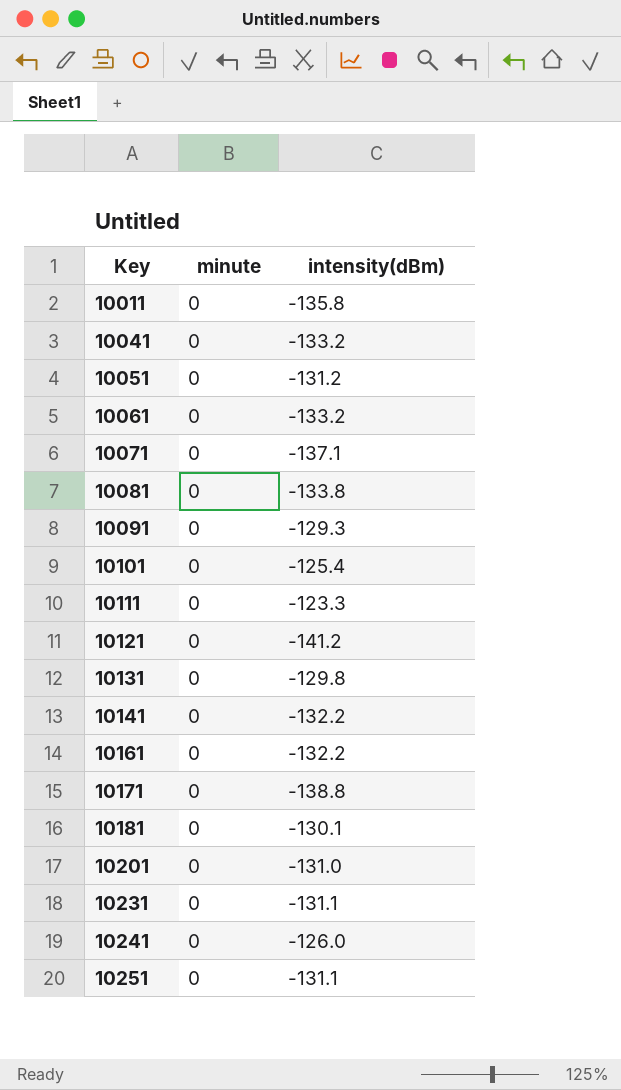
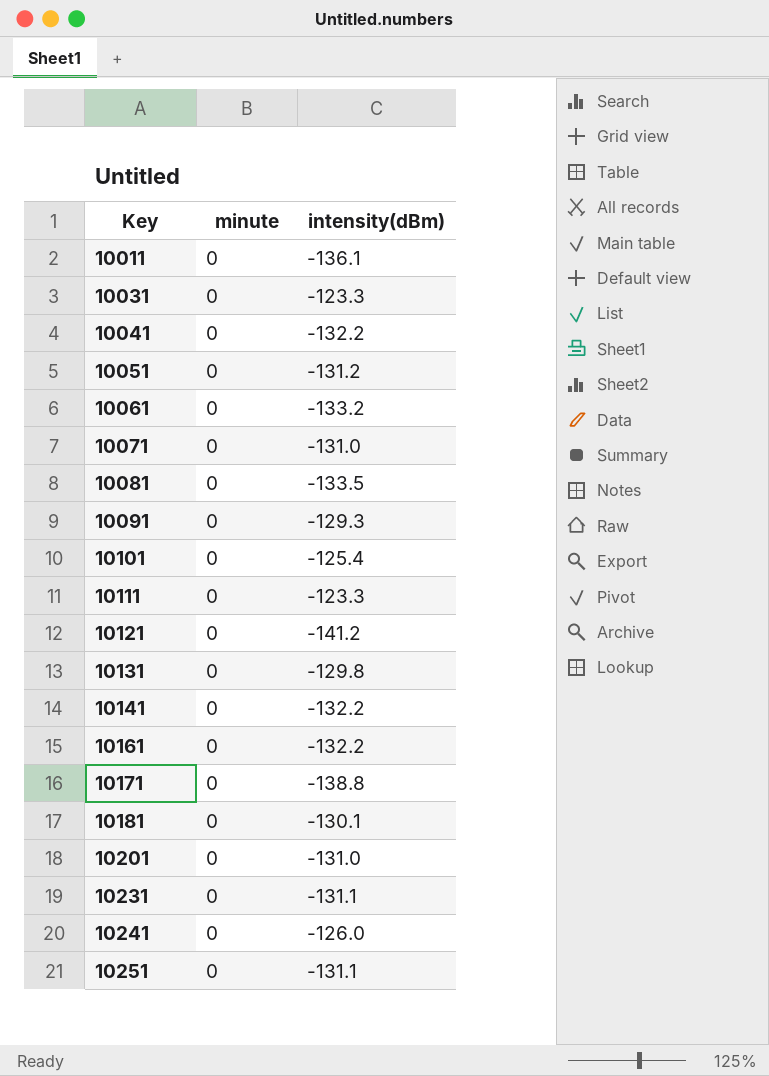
10011 | intensity(dBm): -135.8 -> -136.1
row 10031: none -> 0 | -123.3
10041 | intensity(dBm): -133.2 -> -132.2
10071 | intensity(dBm): -137.1 -> -131.0
10081 | intensity(dBm): -133.8 -> -133.5

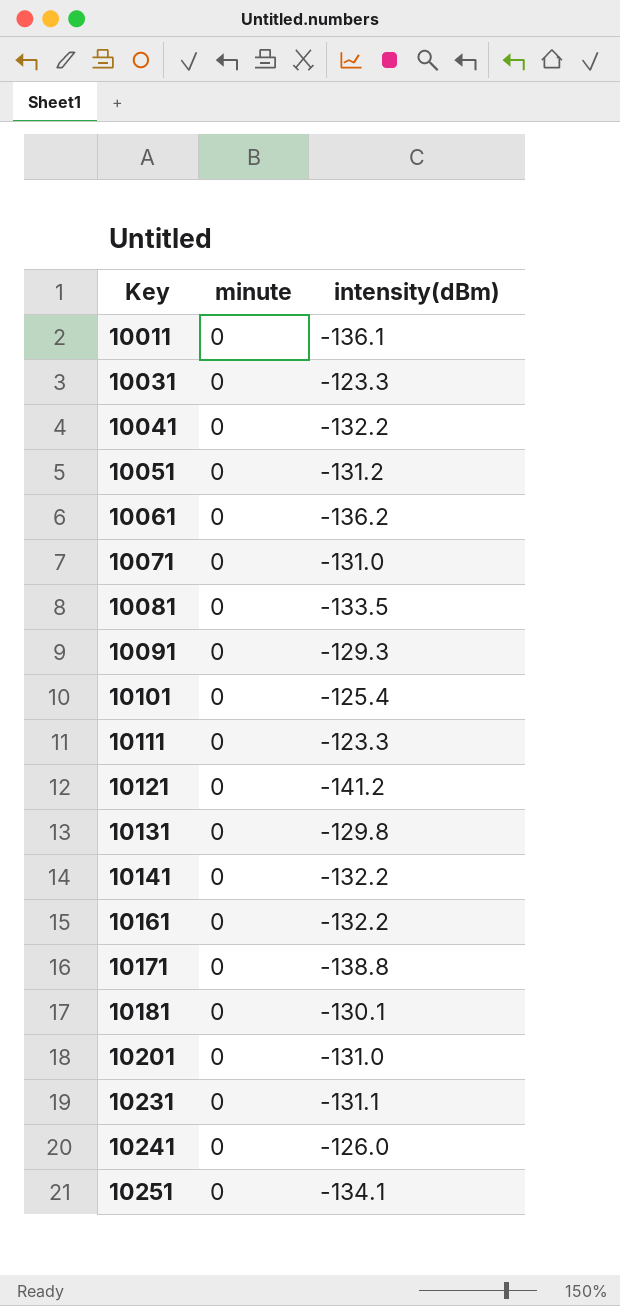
10061 | intensity(dBm): -133.2 -> -136.2
10251 | intensity(dBm): -131.1 -> -134.1

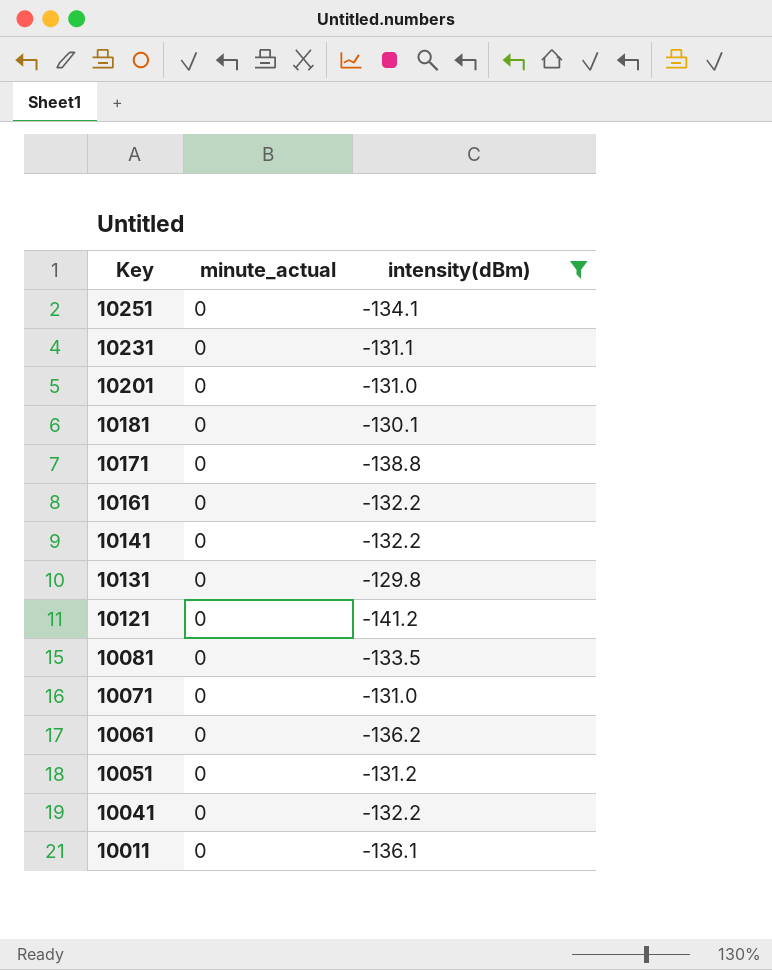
filter: none -> intensity(dBm) <= -129.8
row order: Key ascending -> Key descending
column name: minute -> minute_actual

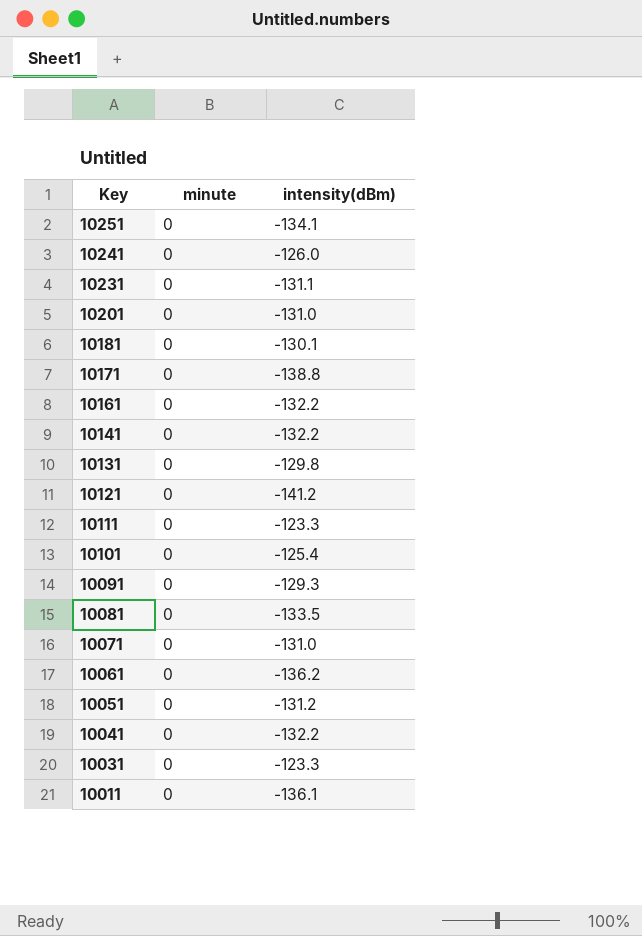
filter: intensity(dBm) <= -129.8 -> none
column name: minute_actual -> minute

